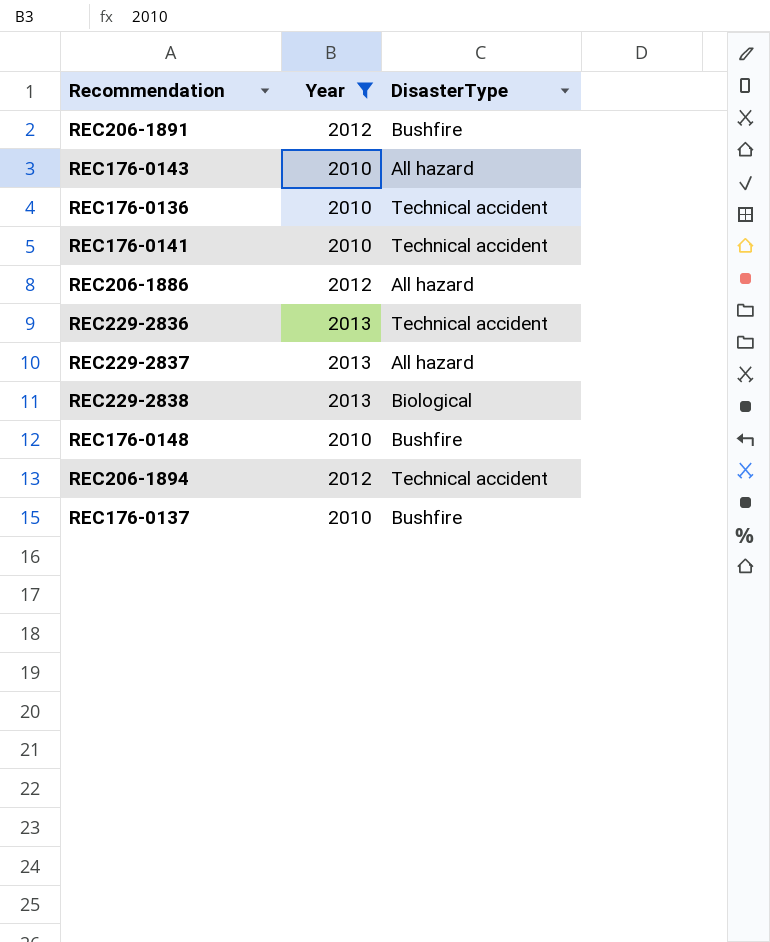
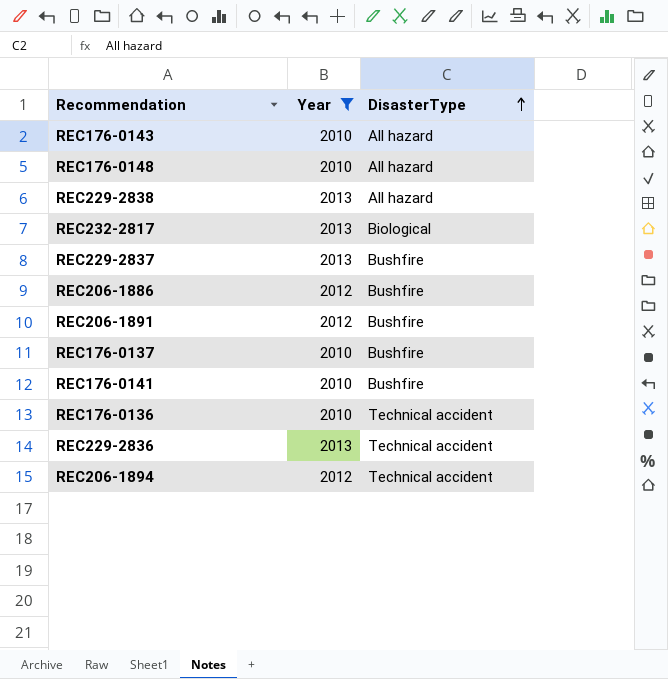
row order: none -> DisasterType ascending
REC176-0148 | DisasterType: Bushfire -> All hazard
REC229-2838 | DisasterType: Biological -> All hazard
row REC232-2817: none -> 2013 | Biological
REC229-2837 | DisasterType: All hazard -> Bushfire
REC206-1886 | DisasterType: All hazard -> Bushfire
REC176-0141 | DisasterType: Technical accident -> Bushfire

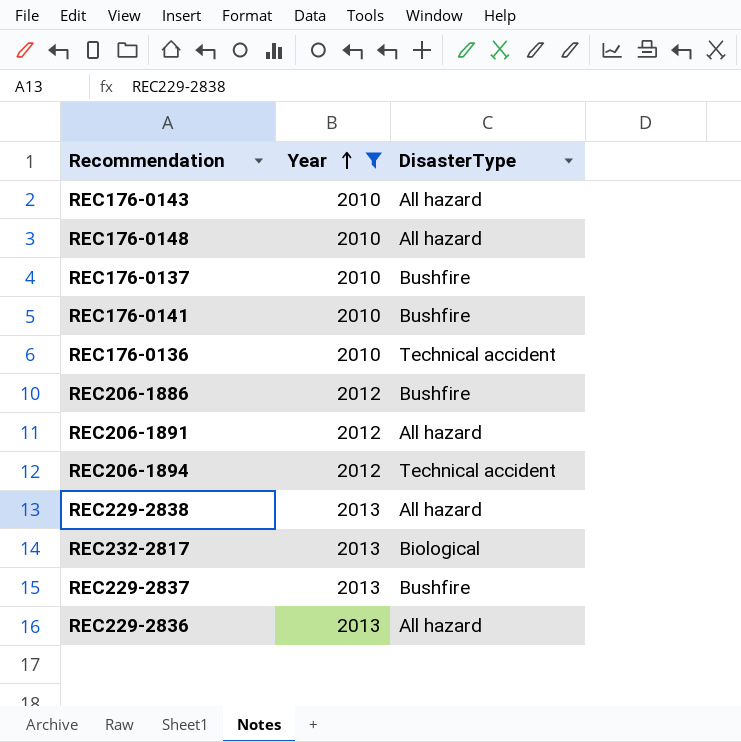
row order: DisasterType ascending -> Year ascending
REC206-1891 | DisasterType: Bushfire -> All hazard
REC229-2836 | DisasterType: Technical accident -> All hazard

